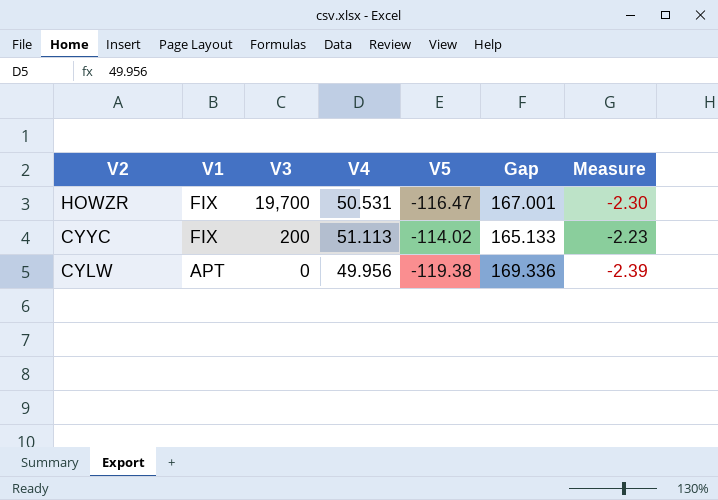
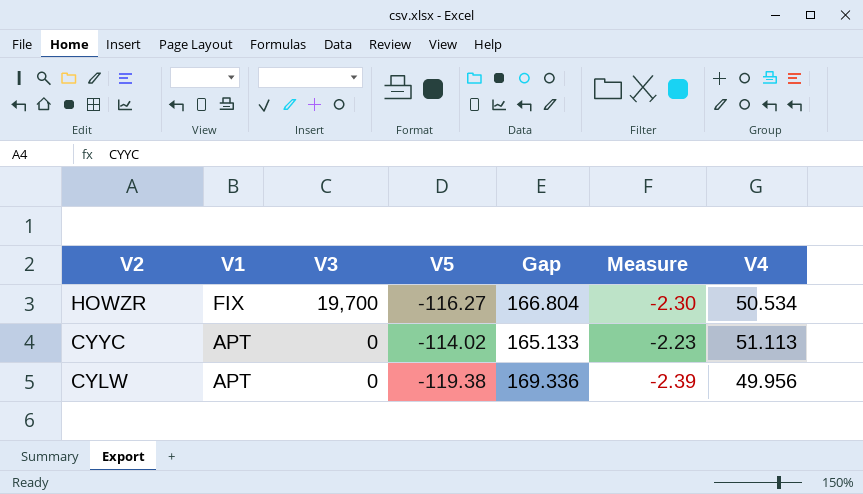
column V4 | position: 4 -> 7
HOWZR | V5: -116.47 -> -116.27
HOWZR | Gap: 167.001 -> 166.804
HOWZR | V4: 50.531 -> 50.534
CYYC | V1: FIX -> APT
CYYC | V3: 200 -> 0

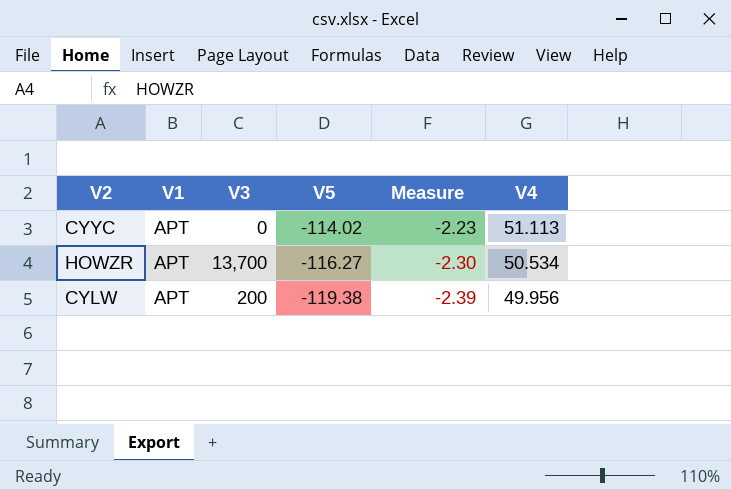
row order: V2 descending -> V5 descending
column Gap | formula: [V4] - [V5] -> none
HOWZR | V1: FIX -> APT
HOWZR | V3: 19,700 -> 13,700
CYLW | V3: 0 -> 200

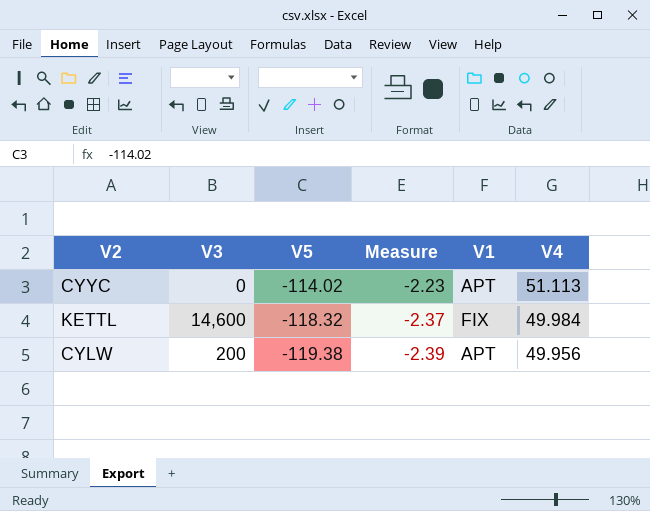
column V1 | position: 2 -> 5
row HOWZR: APT | 13,700 | -116.27 | -2.30 | 50.534 -> none
row KETTL: none -> 14,600 | -118.32 | -2.37 | FIX | 49.984

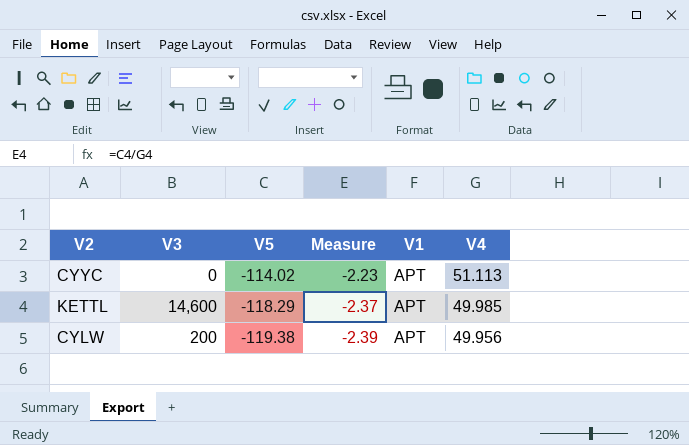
KETTL | V5: -118.32 -> -118.29
KETTL | V1: FIX -> APT
KETTL | V4: 49.984 -> 49.985

